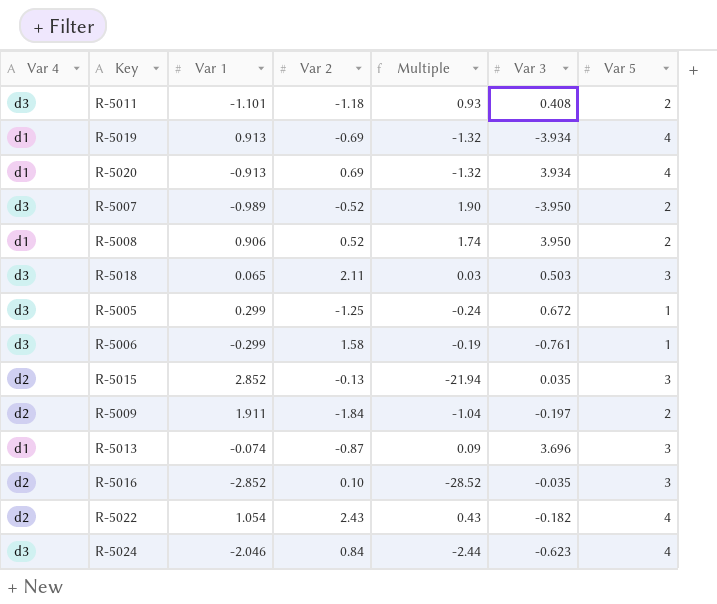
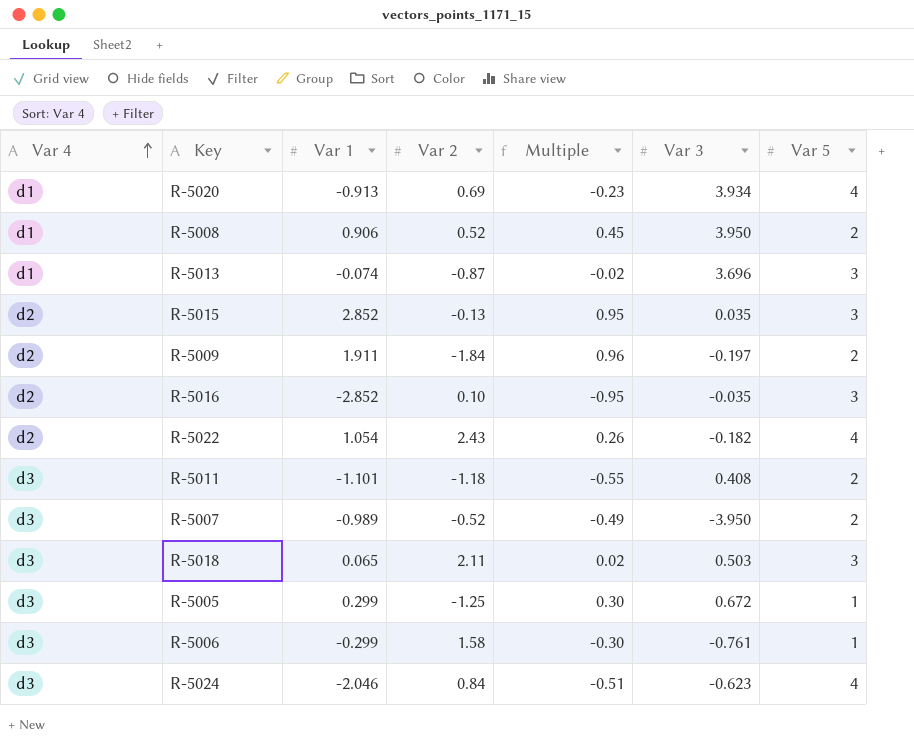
row order: none -> Var 4 ascending
column Multiple | formula: [Var 1] / [Var 2] -> [Var 1] / [Var 5]
row R-5019: d1 | 0.913 | -0.69 | -1.32 | -3.934 | 4 -> none

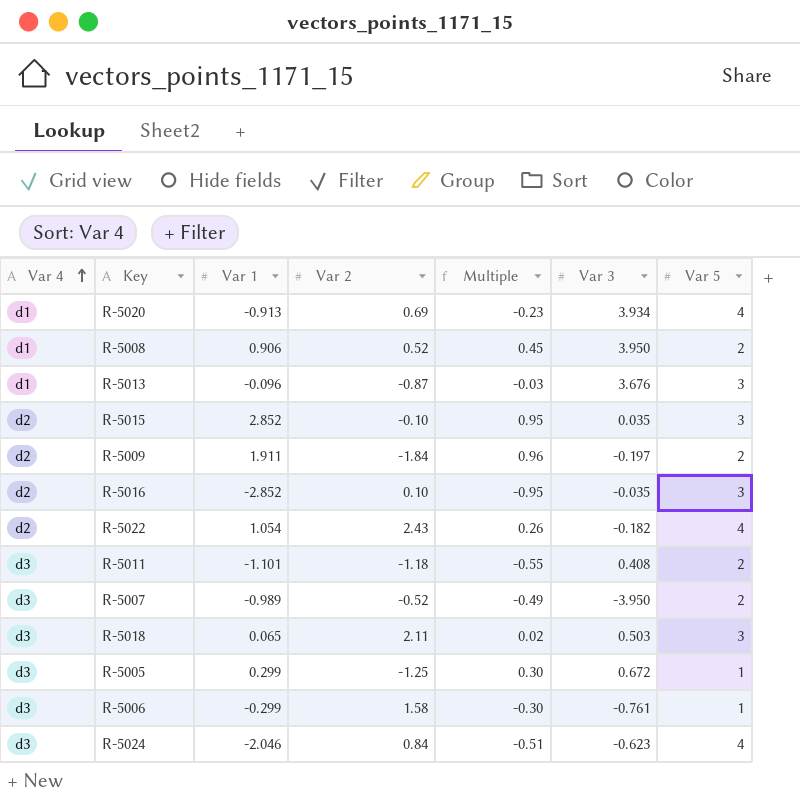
R-5013 | Var 1: -0.074 -> -0.096
R-5013 | Multiple: -0.02 -> -0.03
R-5013 | Var 3: 3.696 -> 3.676
R-5015 | Var 2: -0.13 -> -0.10

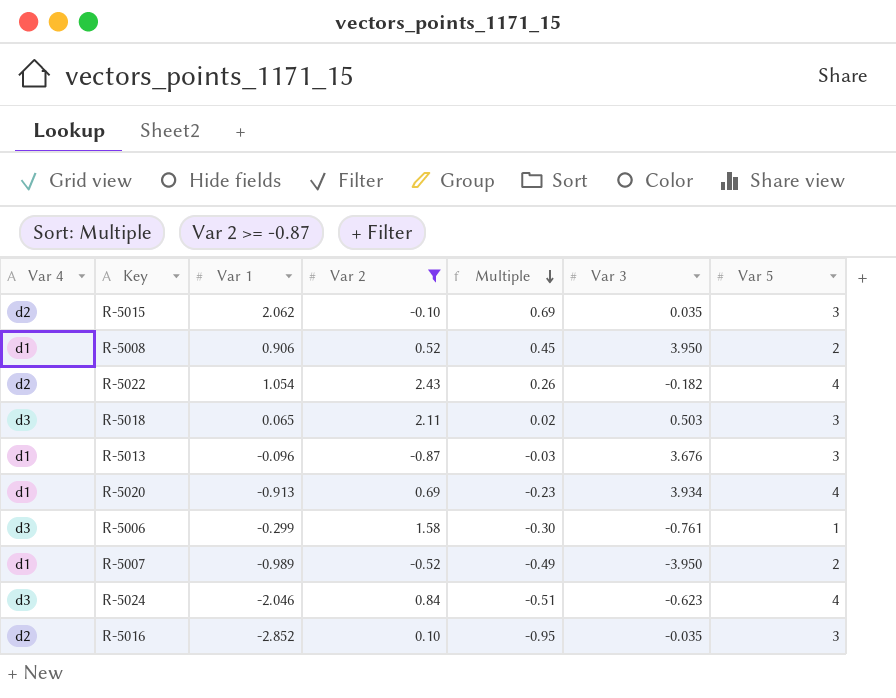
filter: none -> Var 2 >= -0.87
row order: Var 4 ascending -> Multiple descending
R-5015 | Var 1: 2.852 -> 2.062
R-5015 | Multiple: 0.95 -> 0.69
R-5007 | Var 4: d3 -> d1

